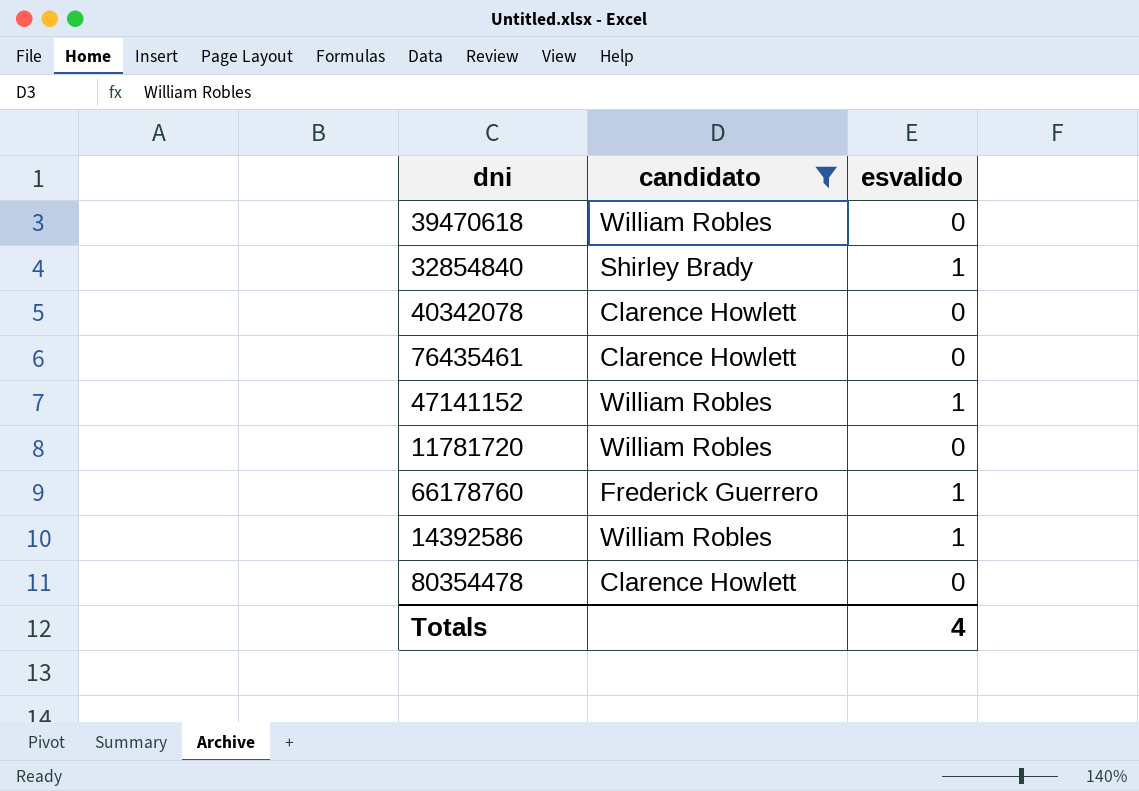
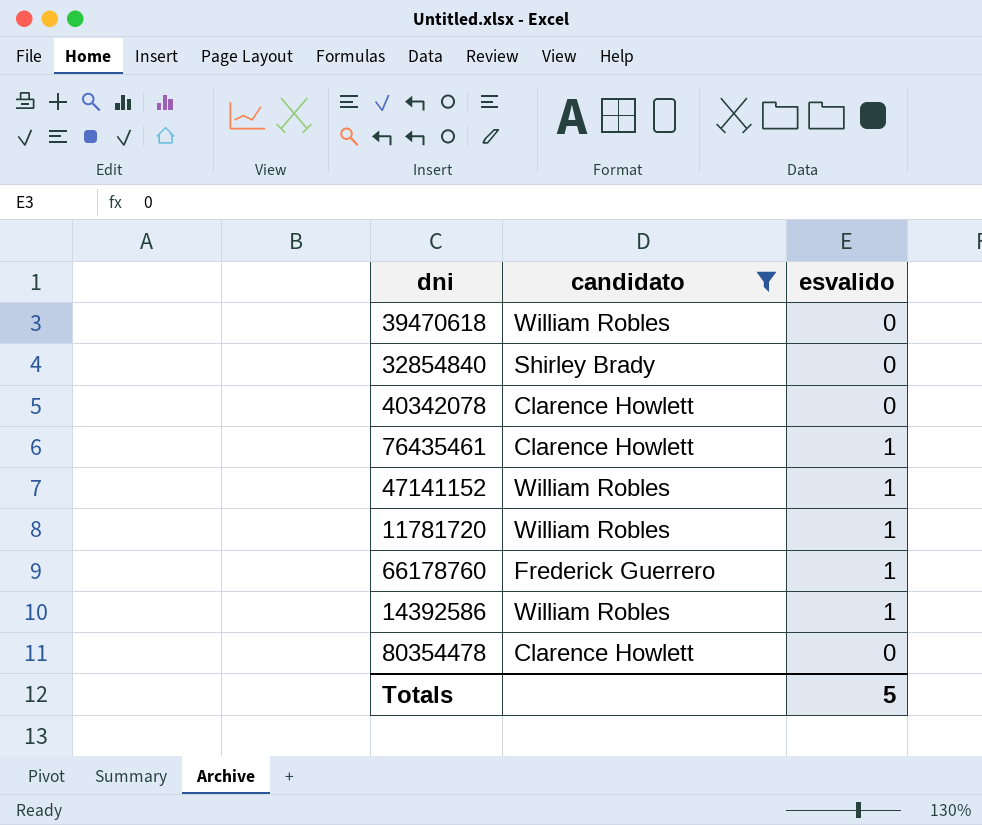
32854840 | esvalido: 1 -> 0
76435461 | esvalido: 0 -> 1
11781720 | esvalido: 0 -> 1
Totals | esvalido: 4 -> 5

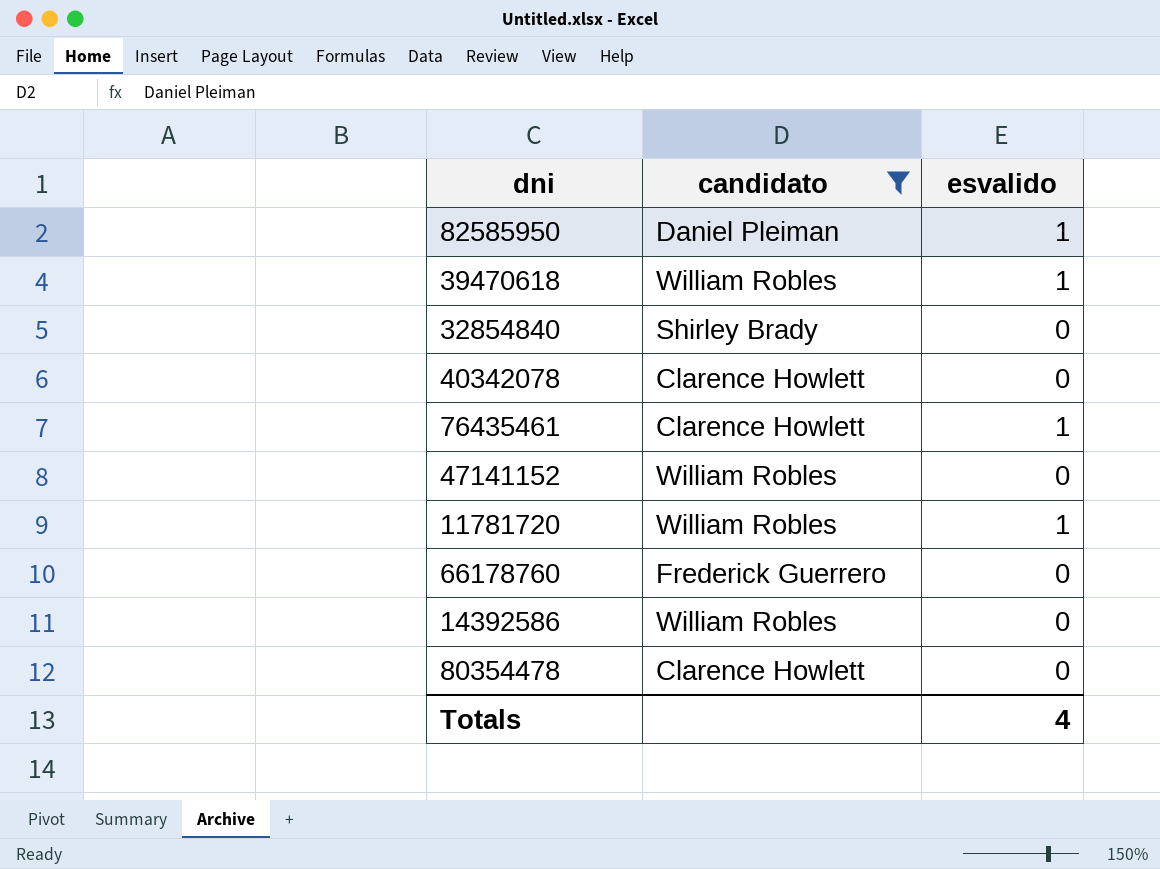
row 82585950: none -> Daniel Pleiman | 1
39470618 | esvalido: 0 -> 1
47141152 | esvalido: 1 -> 0
66178760 | esvalido: 1 -> 0
14392586 | esvalido: 1 -> 0
Totals | esvalido: 5 -> 4

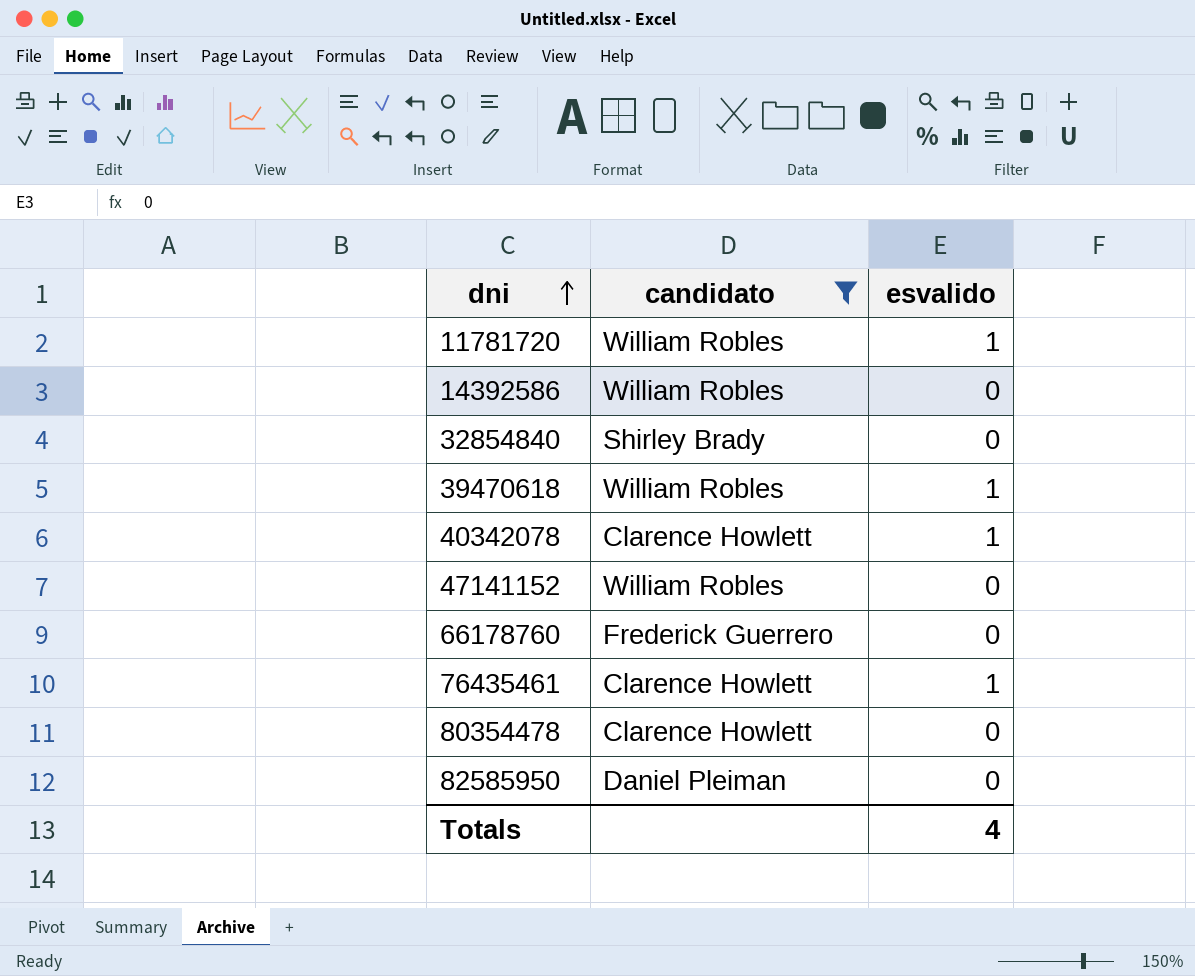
row order: none -> dni ascending
40342078 | esvalido: 0 -> 1
82585950 | esvalido: 1 -> 0

